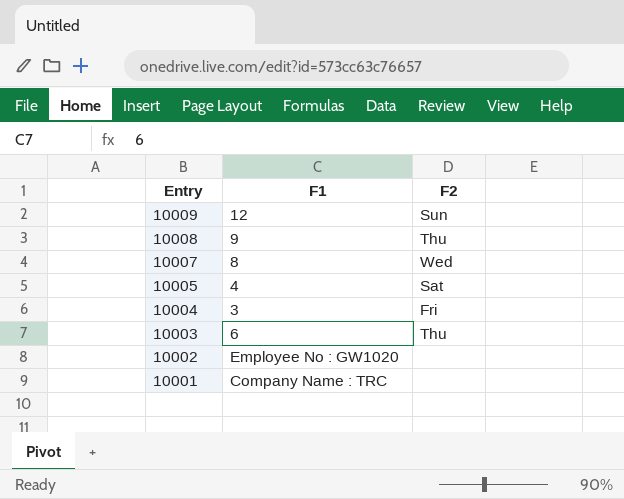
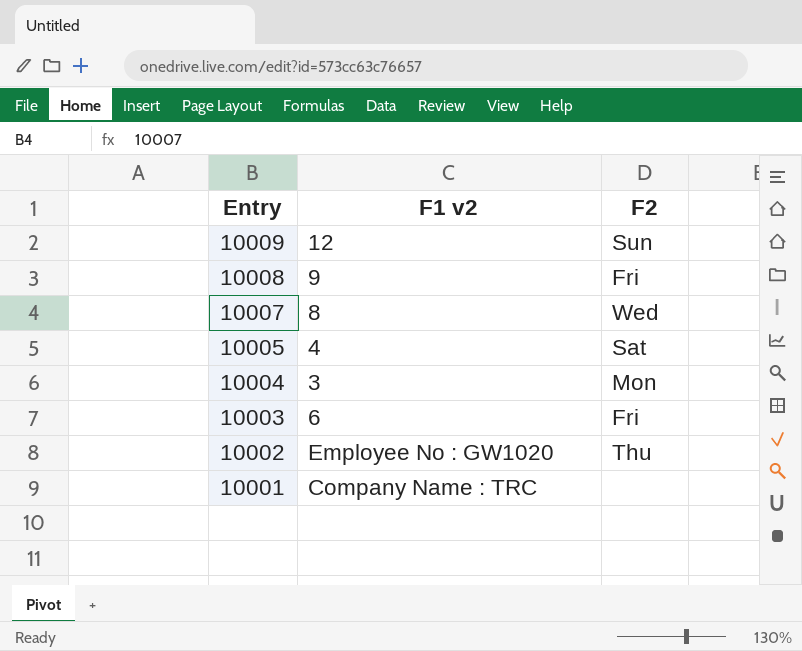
column name: F1 -> F1 v2
10008 | F2: Thu -> Fri
10004 | F2: Fri -> Mon
10003 | F2: Thu -> Fri
10002 | F2: none -> Thu

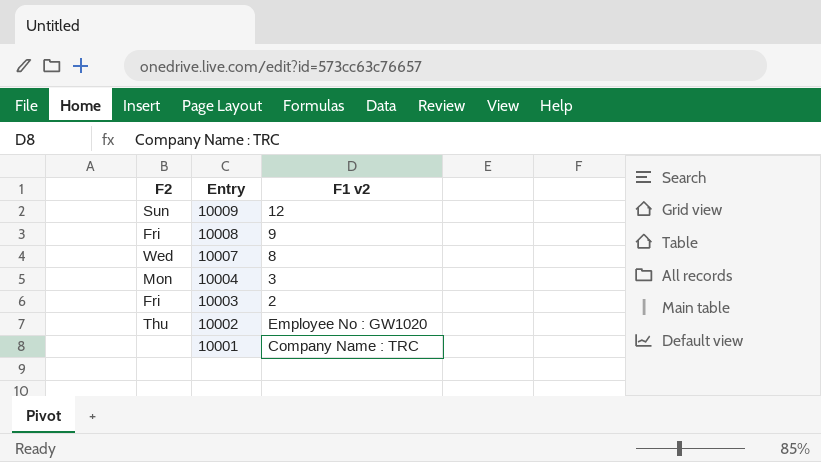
column F2 | position: 3 -> 1
row 10005: 4 | Sat -> none
10003 | F1 v2: 6 -> 2

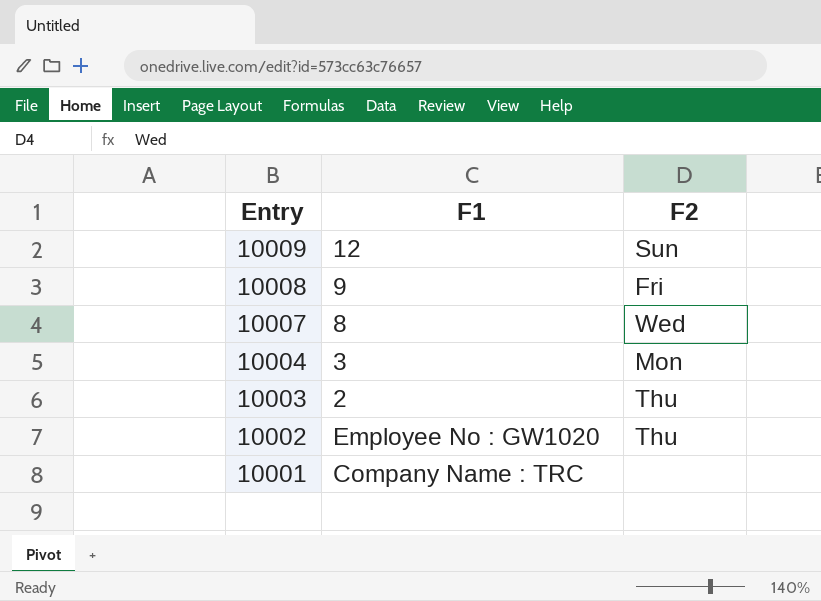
column name: F1 v2 -> F1
column F2 | position: 1 -> 3
10003 | F2: Fri -> Thu

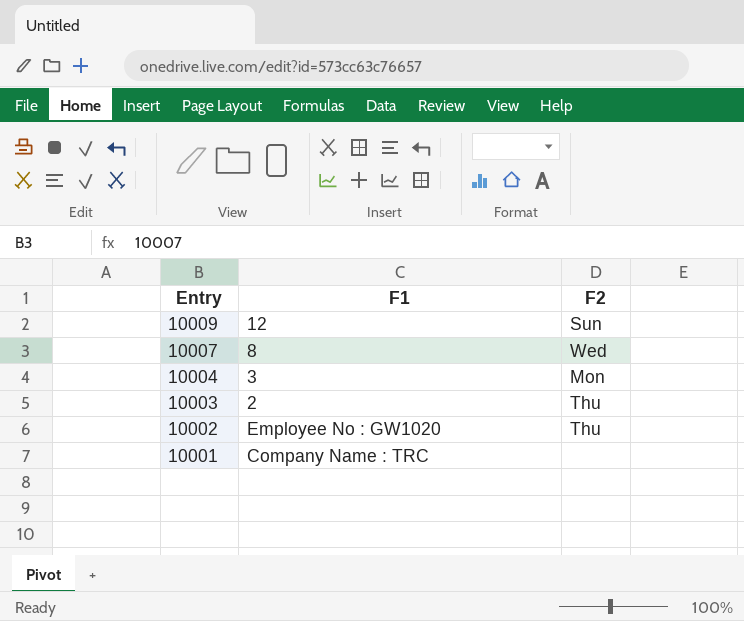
row 10008: 9 | Fri -> none

